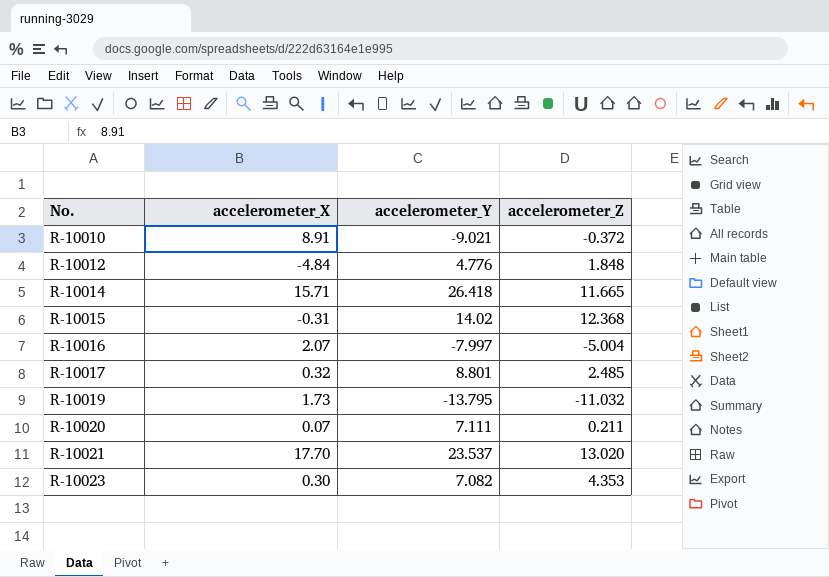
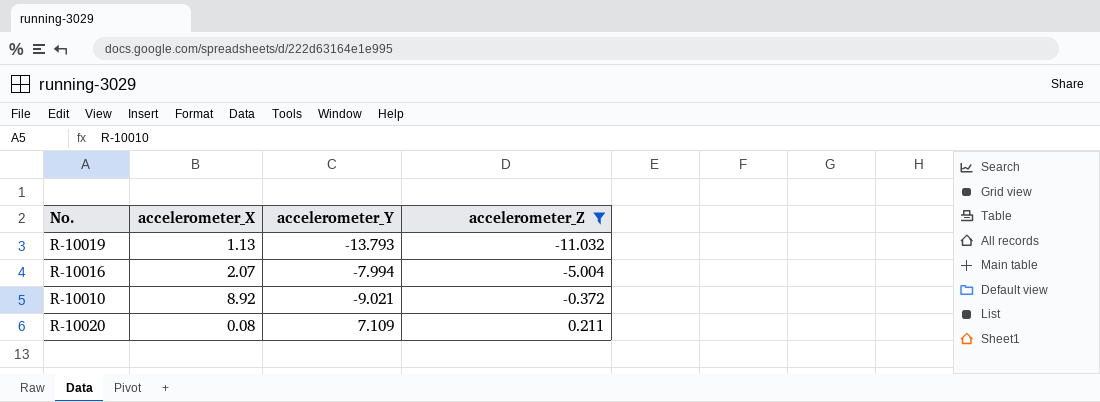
filter: none -> accelerometer_Z <= 0.211
row order: No. ascending -> accelerometer_Z ascending
R-10019 | accelerometer_X: 1.73 -> 1.13
R-10019 | accelerometer_Y: -13.795 -> -13.793
R-10016 | accelerometer_Y: -7.997 -> -7.994
R-10010 | accelerometer_X: 8.91 -> 8.92
R-10020 | accelerometer_X: 0.07 -> 0.08
R-10020 | accelerometer_Y: 7.111 -> 7.109

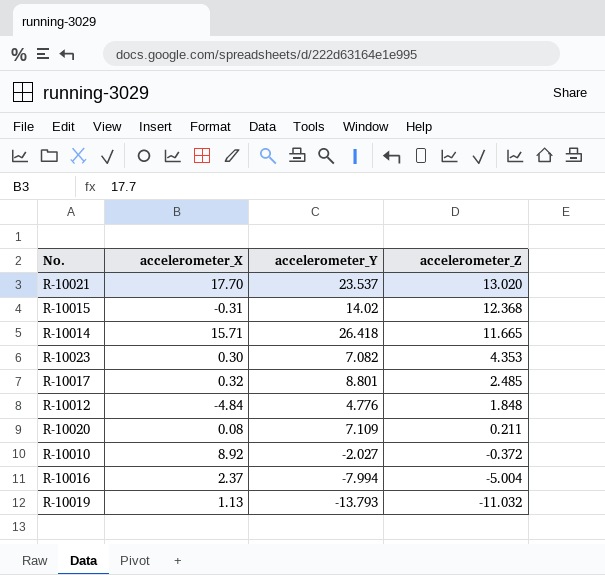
filter: accelerometer_Z <= 0.211 -> none
row order: accelerometer_Z ascending -> accelerometer_Z descending
R-10010 | accelerometer_Y: -9.021 -> -2.027
R-10016 | accelerometer_X: 2.07 -> 2.37

